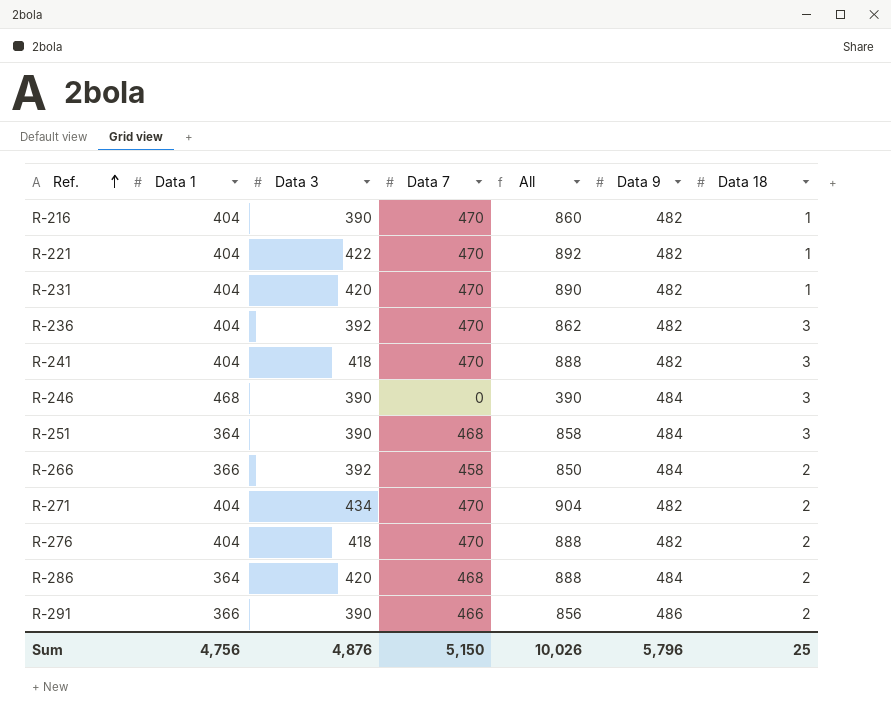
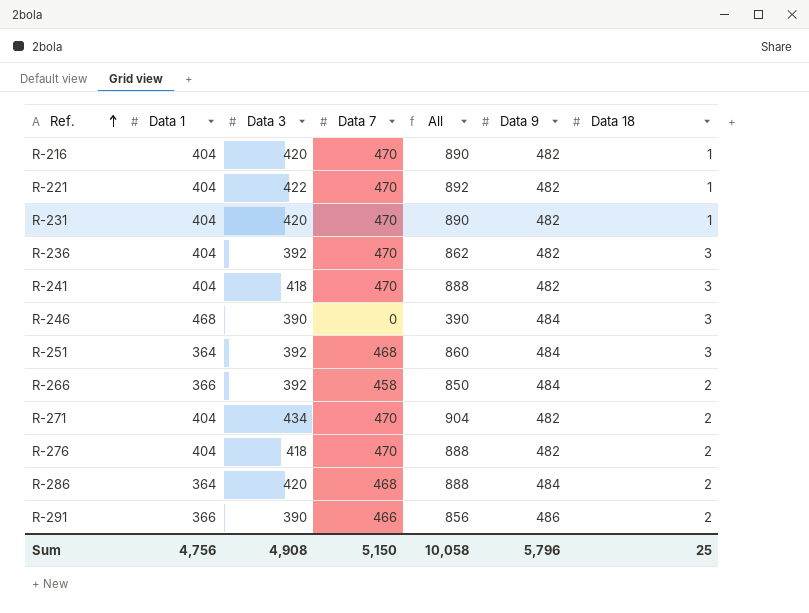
R-216 | Data 3: 390 -> 420
R-216 | All: 860 -> 890
R-251 | Data 3: 390 -> 392
R-251 | All: 858 -> 860
Sum | Data 3: 4,876 -> 4,908
Sum | All: 10,026 -> 10,058

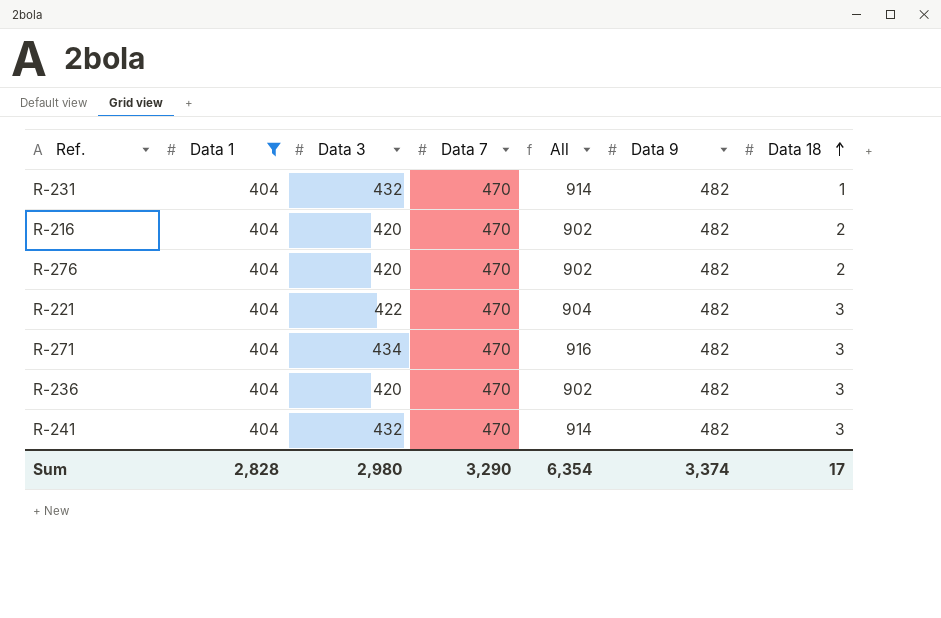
filter: none -> Data 1 = 404
row order: Ref. ascending -> Data 18 ascending
column All | formula: [Data 3] + [Data 7] -> [Data 3] + [Data 9]
R-231 | Data 3: 420 -> 432
R-216 | Data 18: 1 -> 2
R-276 | Data 3: 418 -> 420
R-221 | Data 18: 1 -> 3
R-271 | Data 18: 2 -> 3
R-236 | Data 3: 392 -> 420
R-241 | Data 3: 418 -> 432
Sum | Data 1: 4,756 -> 2,828
Sum | Data 3: 4,908 -> 2,980
Sum | Data 7: 5,150 -> 3,290
Sum | All: 10,058 -> 6,354
Sum | Data 9: 5,796 -> 3,374
Sum | Data 18: 25 -> 17

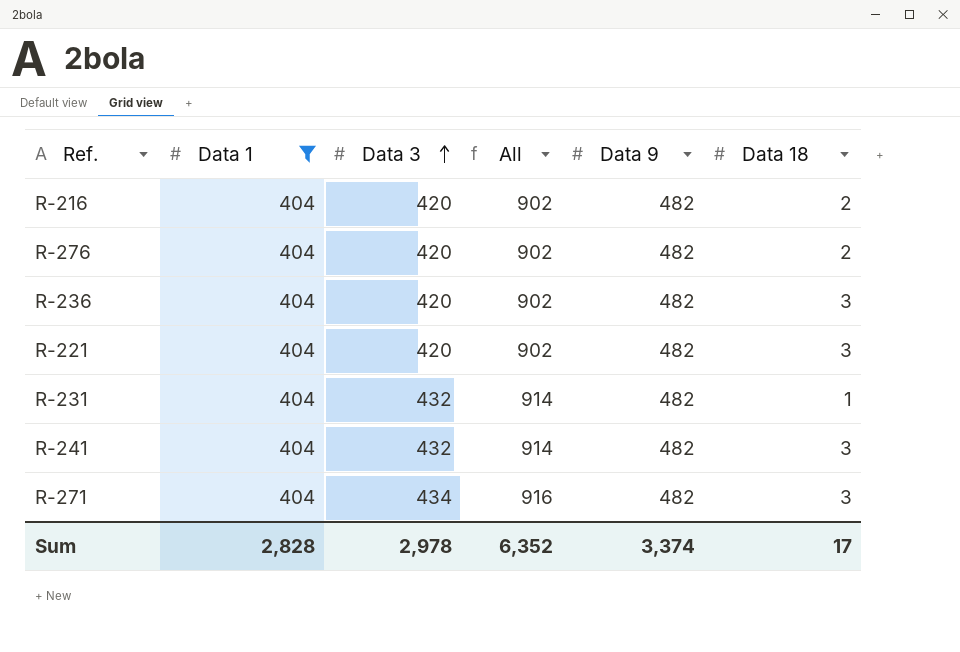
row order: Data 18 ascending -> Data 3 ascending
column Data 7 | position: 4 -> none
R-221 | Data 3: 422 -> 420
R-221 | All: 904 -> 902
Sum | Data 3: 2,980 -> 2,978
Sum | All: 6,354 -> 6,352

